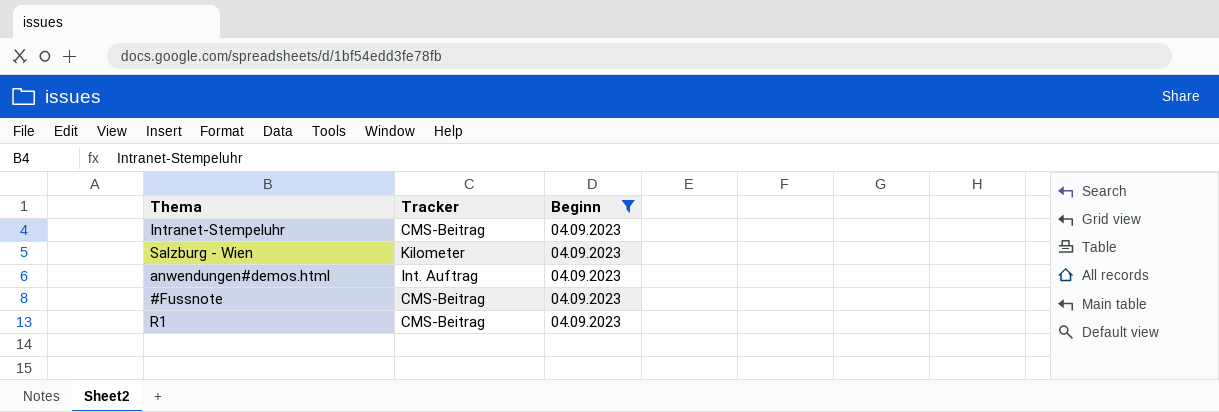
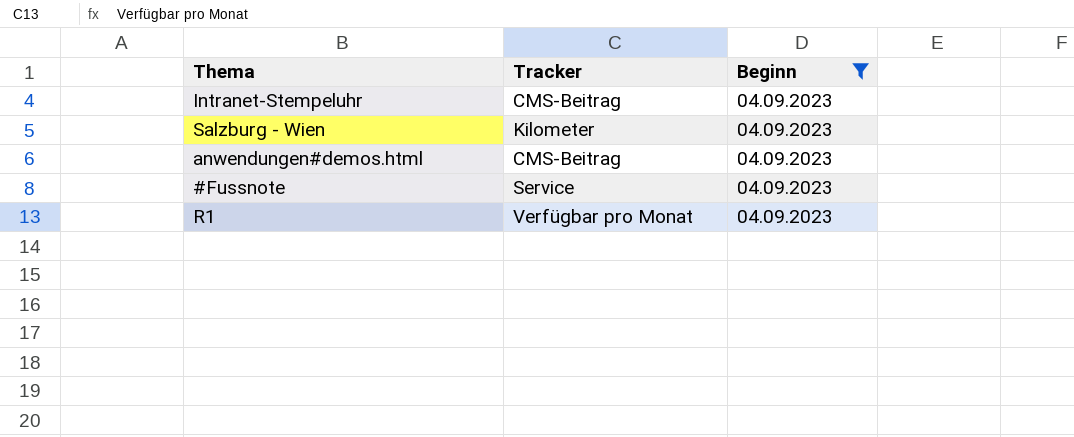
anwendungen#demos.html | Tracker: Int. Auftrag -> CMS-Beitrag
#Fussnote | Tracker: CMS-Beitrag -> Service
R1 | Tracker: CMS-Beitrag -> Verfügbar pro Monat

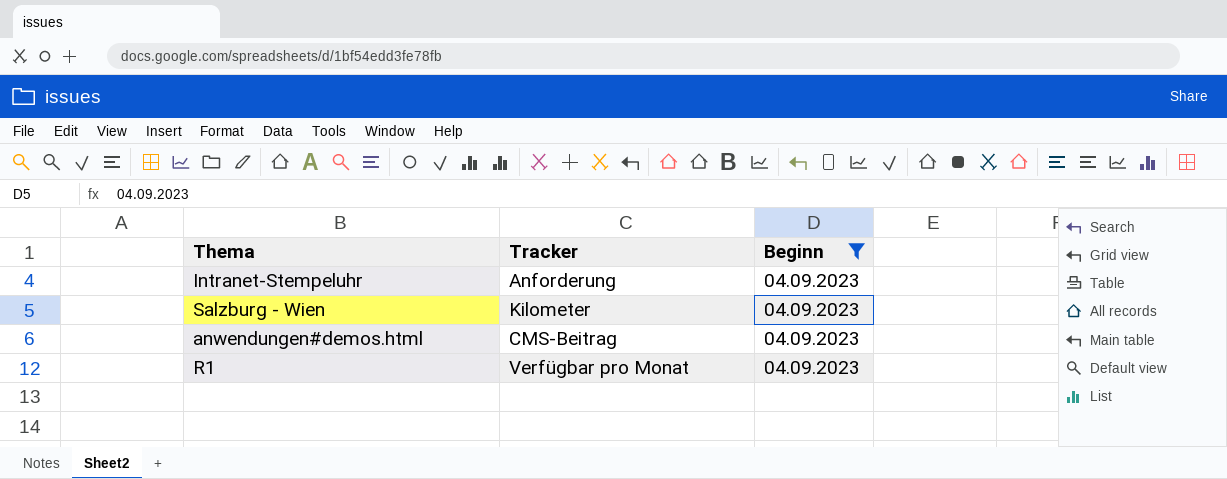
row #Fussnote: Service | 04.09.2023 -> none
Intranet-Stempeluhr | Tracker: CMS-Beitrag -> Anforderung

